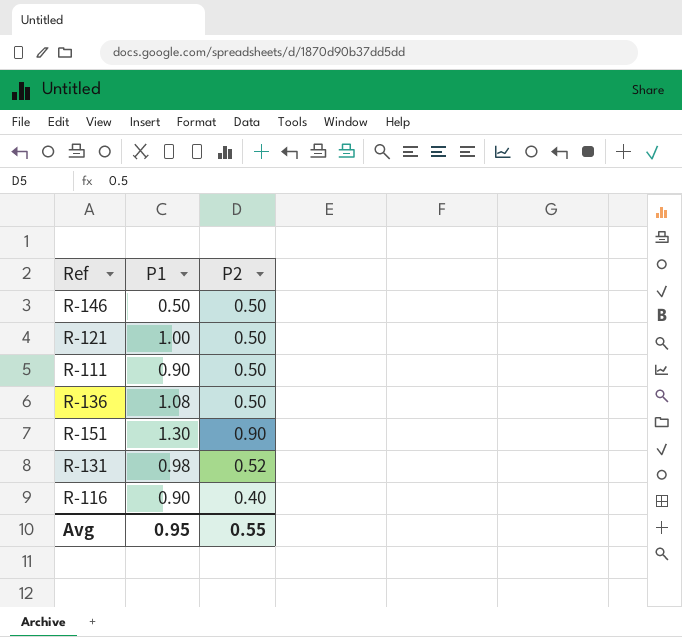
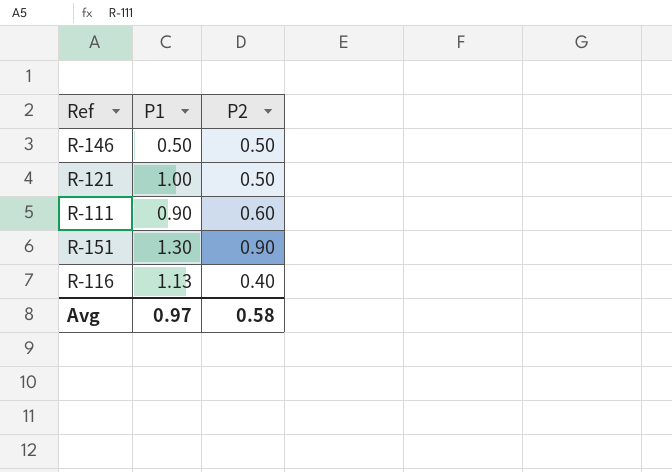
row R-136: 1.08 | 0.50 -> none
row R-131: 0.98 | 0.52 -> none
R-111 | P2: 0.50 -> 0.60
R-116 | P1: 0.90 -> 1.13
Avg | P1: 0.95 -> 0.97
Avg | P2: 0.55 -> 0.58

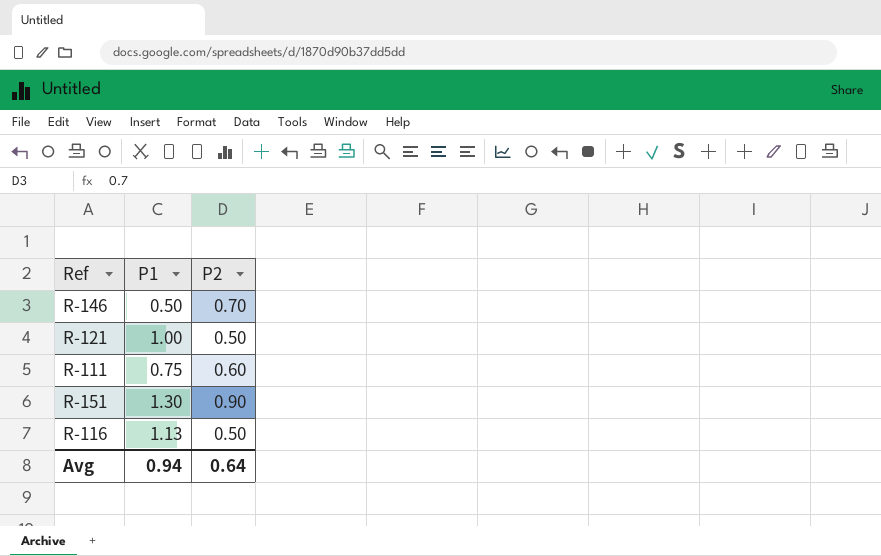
R-146 | P2: 0.50 -> 0.70
R-111 | P1: 0.90 -> 0.75
R-116 | P2: 0.40 -> 0.50
Avg | P1: 0.97 -> 0.94
Avg | P2: 0.58 -> 0.64

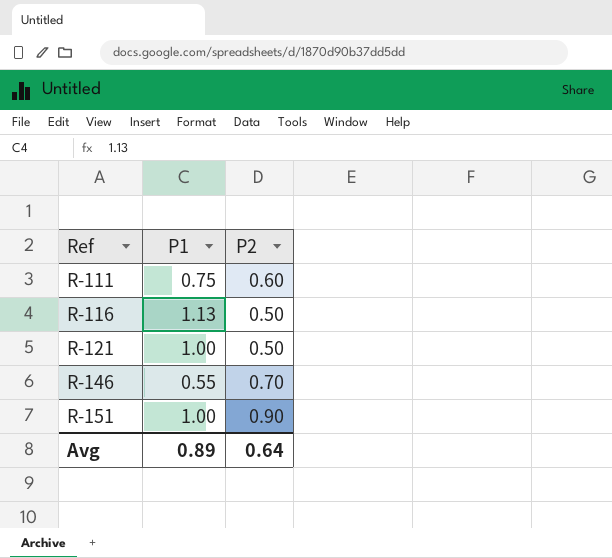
row order: none -> Ref ascending
R-146 | P1: 0.50 -> 0.55
R-151 | P1: 1.30 -> 1.00
Avg | P1: 0.94 -> 0.89

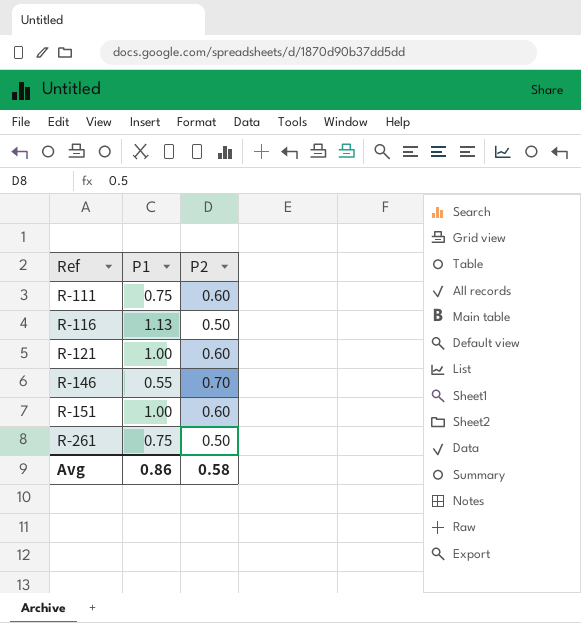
R-121 | P2: 0.50 -> 0.60
R-151 | P2: 0.90 -> 0.60
row R-261: none -> 0.75 | 0.50
Avg | P1: 0.89 -> 0.86
Avg | P2: 0.64 -> 0.58

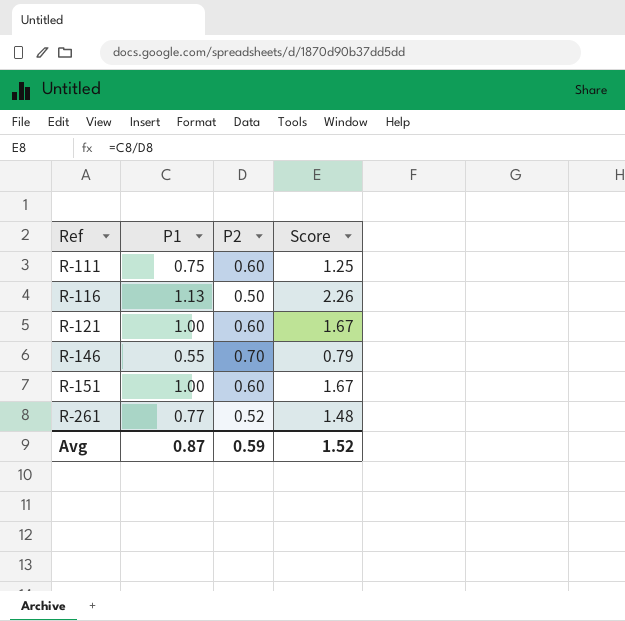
column Score | formula: none -> [P1] / [P2]
R-261 | P1: 0.75 -> 0.77
R-261 | P2: 0.50 -> 0.52
Avg | P1: 0.86 -> 0.87
Avg | P2: 0.58 -> 0.59

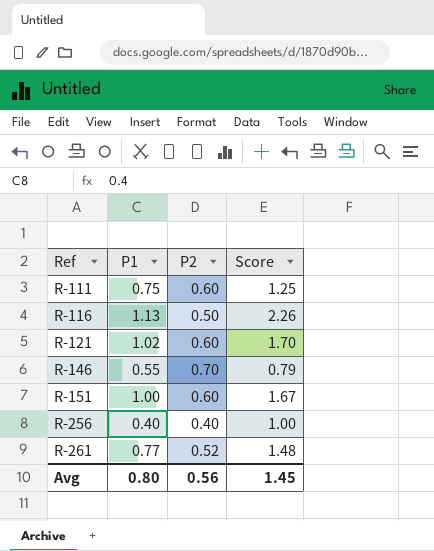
R-121 | P1: 1.00 -> 1.02
R-121 | Score: 1.67 -> 1.70
row R-256: none -> 0.40 | 0.40 | 1.00
Avg | P1: 0.87 -> 0.80
Avg | P2: 0.59 -> 0.56
Avg | Score: 1.52 -> 1.45

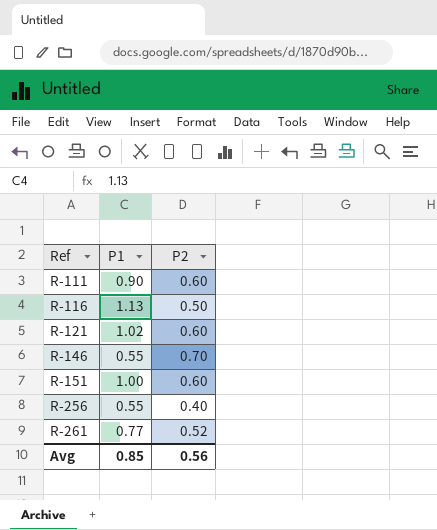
column Score | formula: [P1] / [P2] -> none
R-111 | P1: 0.75 -> 0.90
R-256 | P1: 0.40 -> 0.55
Avg | P1: 0.80 -> 0.85

